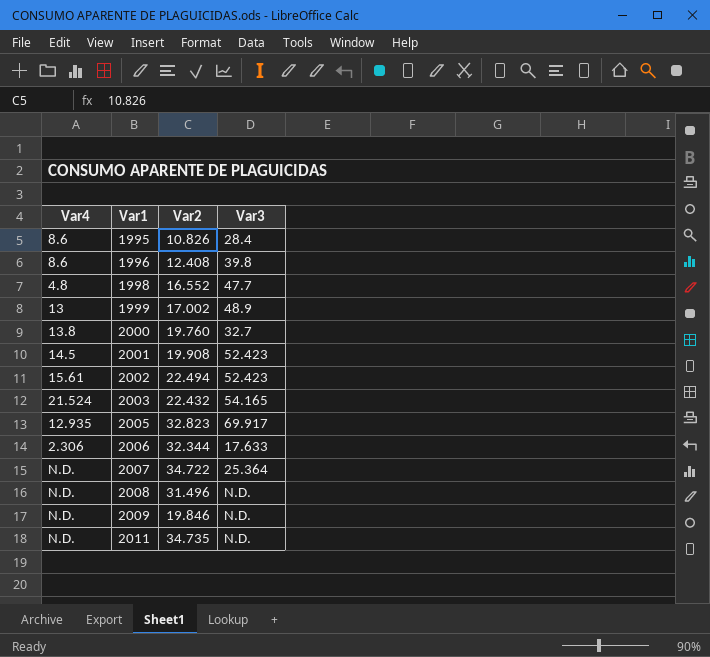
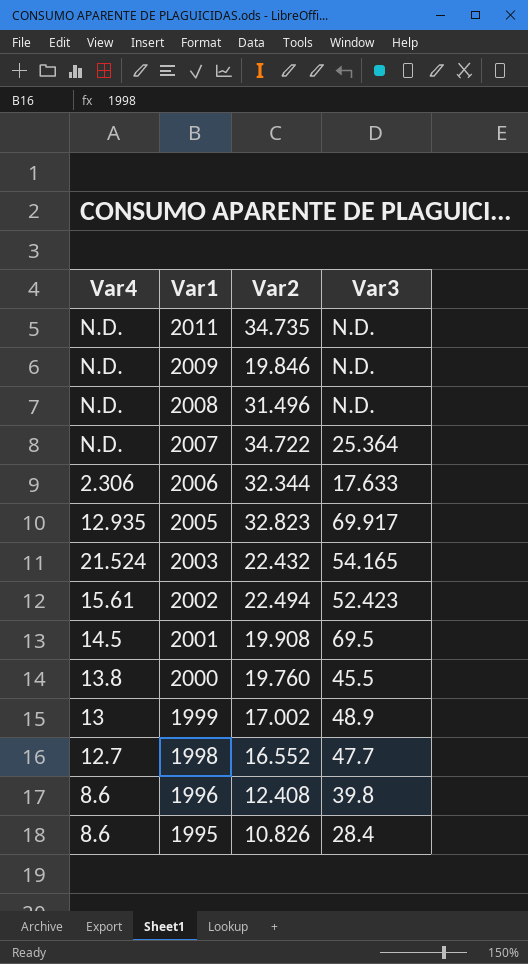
row order: Var1 ascending -> Var1 descending
2001 | Var3: 52.423 -> 69.5
2000 | Var3: 32.7 -> 45.5
1998 | Var4: 4.8 -> 12.7

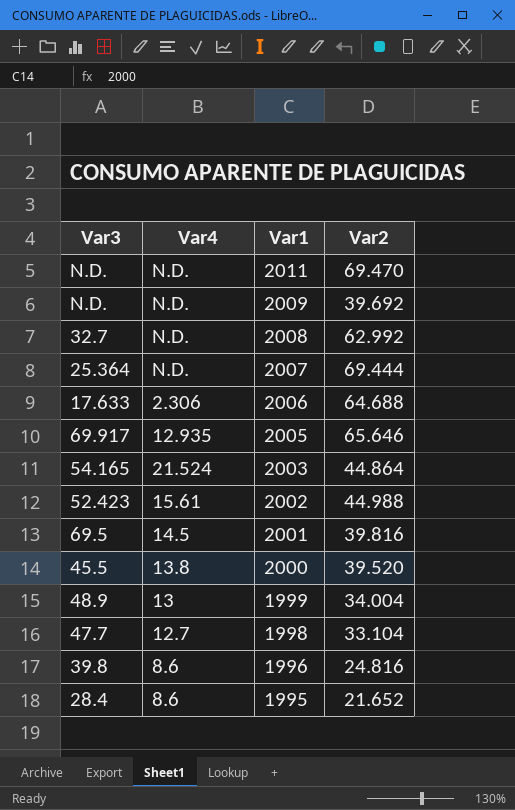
column Var3 | position: 4 -> 1
2011 | Var2: 34.735 -> 69.470
2009 | Var2: 19.846 -> 39.692
2008 | Var3: N.D. -> 32.7
2008 | Var2: 31.496 -> 62.992
2007 | Var2: 34.722 -> 69.444
2006 | Var2: 32.344 -> 64.688
2005 | Var2: 32.823 -> 65.646
2003 | Var2: 22.432 -> 44.864
2002 | Var2: 22.494 -> 44.988
2001 | Var2: 19.908 -> 39.816
2000 | Var2: 19.760 -> 39.520
1999 | Var2: 17.002 -> 34.004
1998 | Var2: 16.552 -> 33.104
1996 | Var2: 12.408 -> 24.816
1995 | Var2: 10.826 -> 21.652

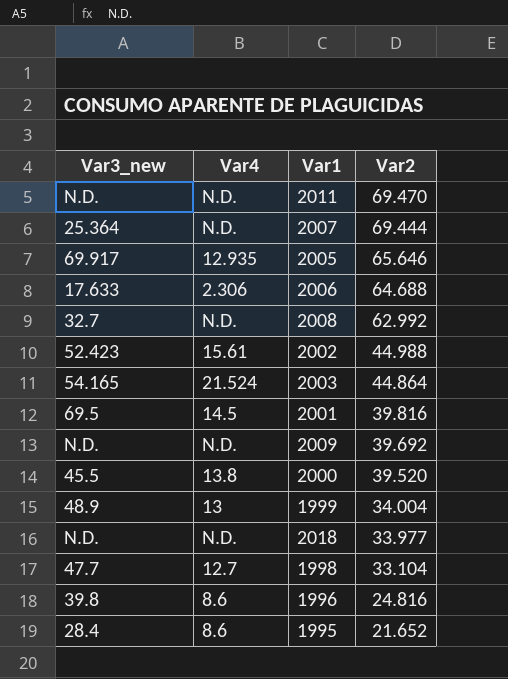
row order: Var1 descending -> Var2 descending
column name: Var3 -> Var3_new
row 2018: none -> N.D. | N.D. | 33.977

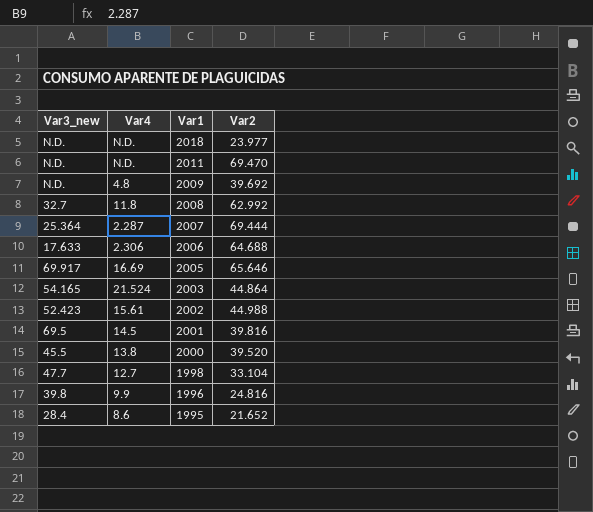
row order: Var2 descending -> Var1 descending
row 1999: 48.9 | 13 | 34.004 -> none
2018 | Var2: 33.977 -> 23.977
2009 | Var4: N.D. -> 4.8
2008 | Var4: N.D. -> 11.8
2007 | Var4: N.D. -> 2.287
2005 | Var4: 12.935 -> 16.69
1996 | Var4: 8.6 -> 9.9

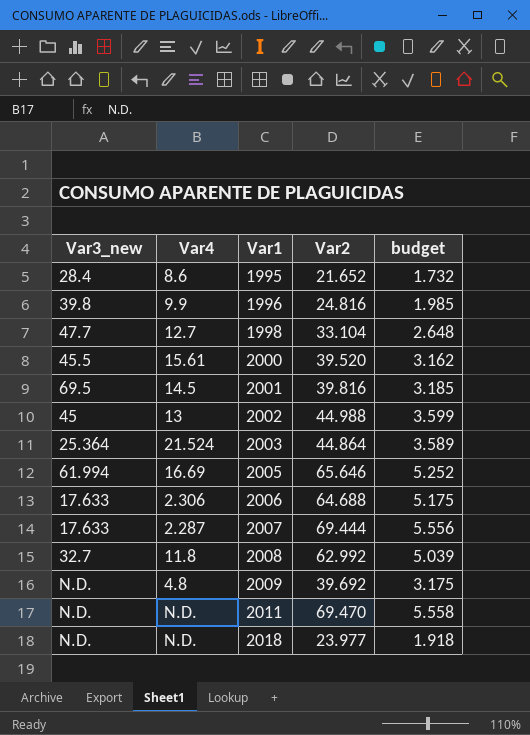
row order: Var1 descending -> Var1 ascending
column budget | formula: none -> [Var2] * 0.08
2000 | Var4: 13.8 -> 15.61
2002 | Var3_new: 52.423 -> 45
2002 | Var4: 15.61 -> 13
2003 | Var3_new: 54.165 -> 25.364
2005 | Var3_new: 69.917 -> 61.994
2007 | Var3_new: 25.364 -> 17.633

